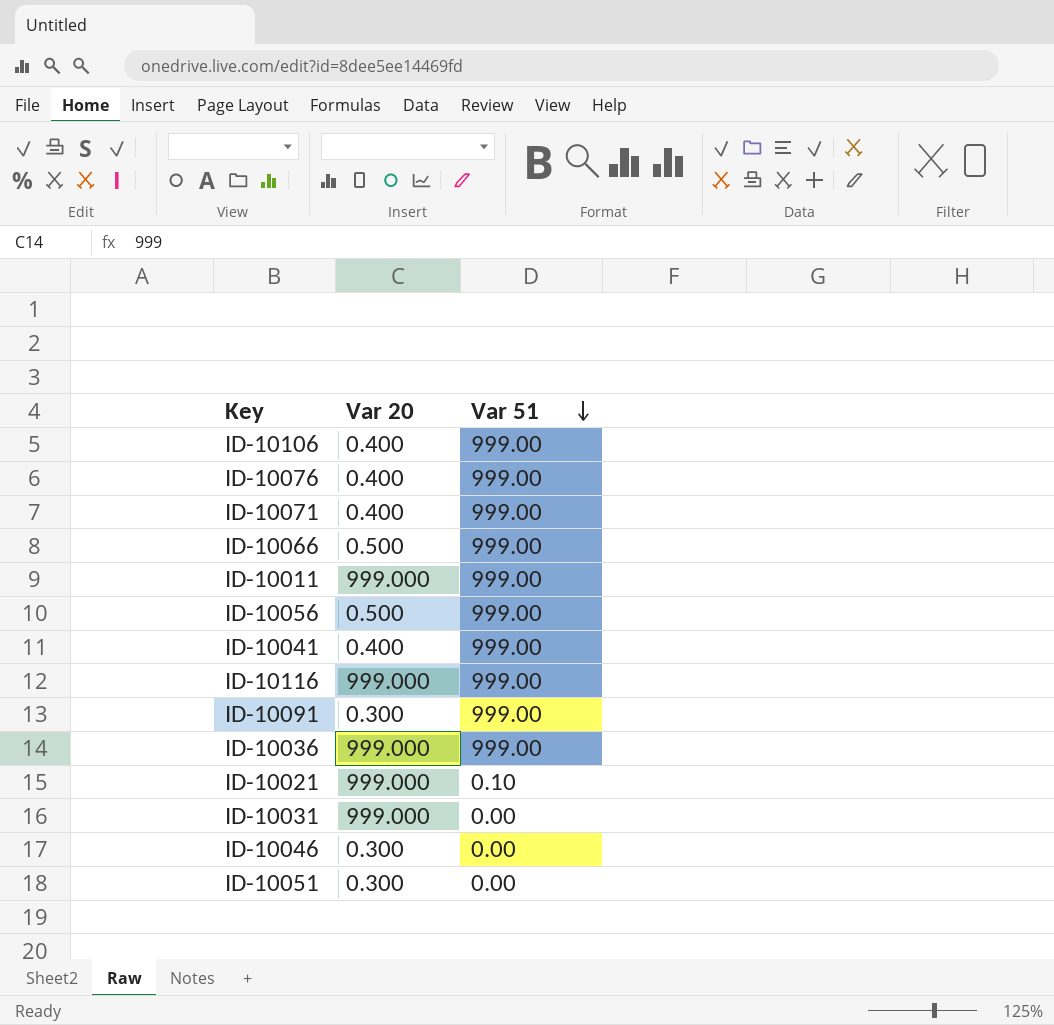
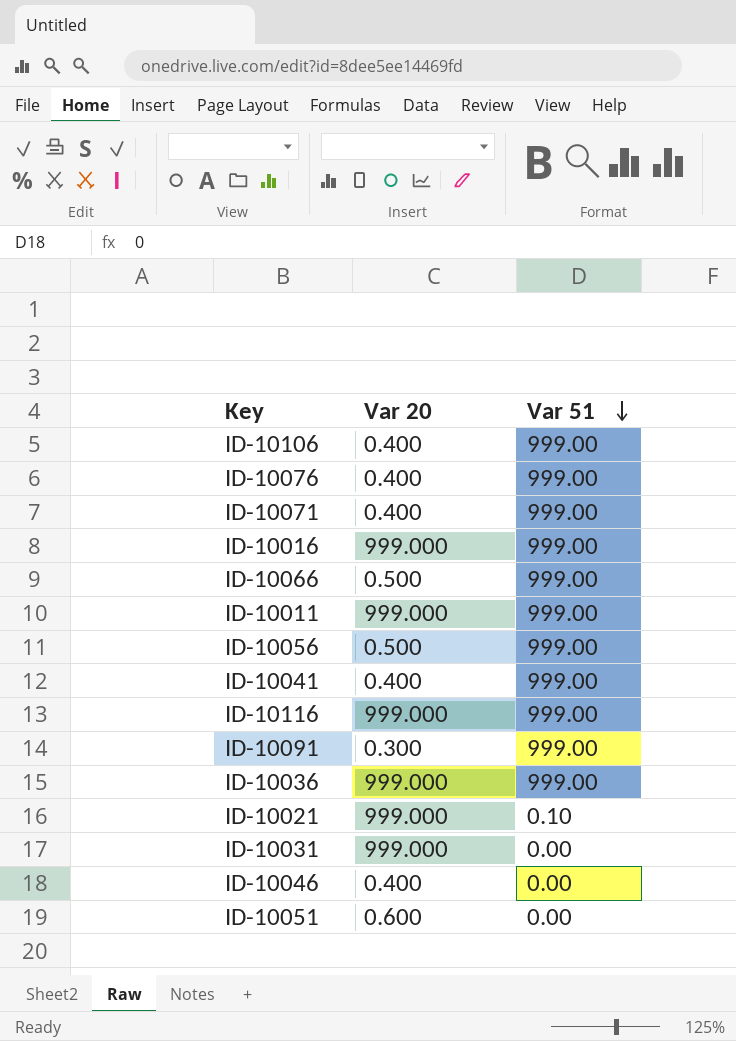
row ID-10016: none -> 999.000 | 999.00
ID-10046 | Var 20: 0.300 -> 0.400
ID-10051 | Var 20: 0.300 -> 0.600

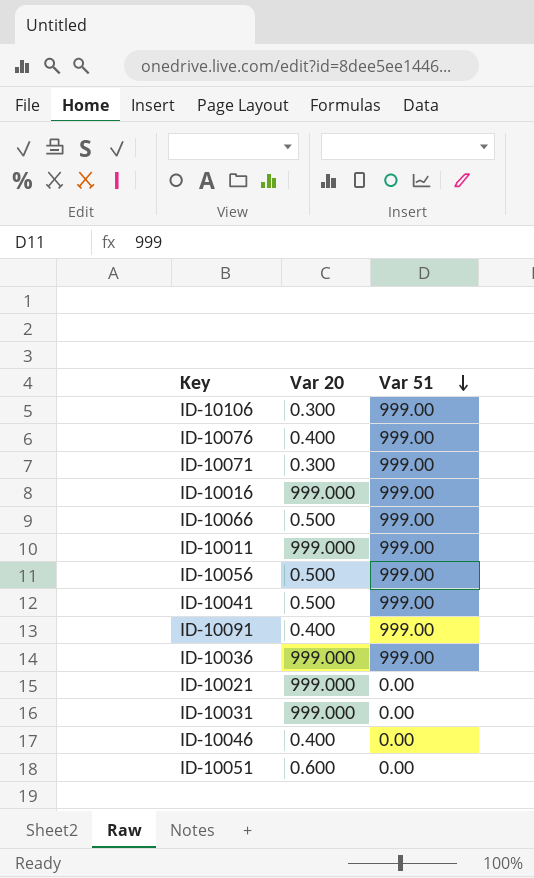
row ID-10116: 999.000 | 999.00 -> none
ID-10106 | Var 20: 0.400 -> 0.300
ID-10071 | Var 20: 0.400 -> 0.300
ID-10041 | Var 20: 0.400 -> 0.500
ID-10091 | Var 20: 0.300 -> 0.400
ID-10021 | Var 51: 0.10 -> 0.00

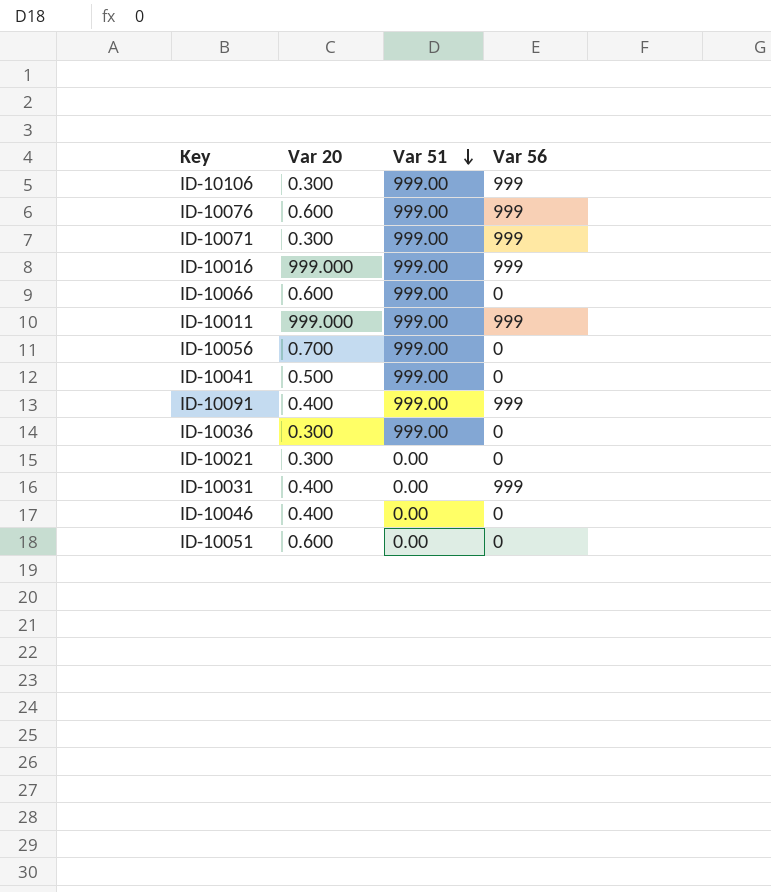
column Var 56 | position: none -> 4
ID-10076 | Var 20: 0.400 -> 0.600
ID-10066 | Var 20: 0.500 -> 0.600
ID-10056 | Var 20: 0.500 -> 0.700
ID-10036 | Var 20: 999.000 -> 0.300
ID-10021 | Var 20: 999.000 -> 0.300
ID-10031 | Var 20: 999.000 -> 0.400

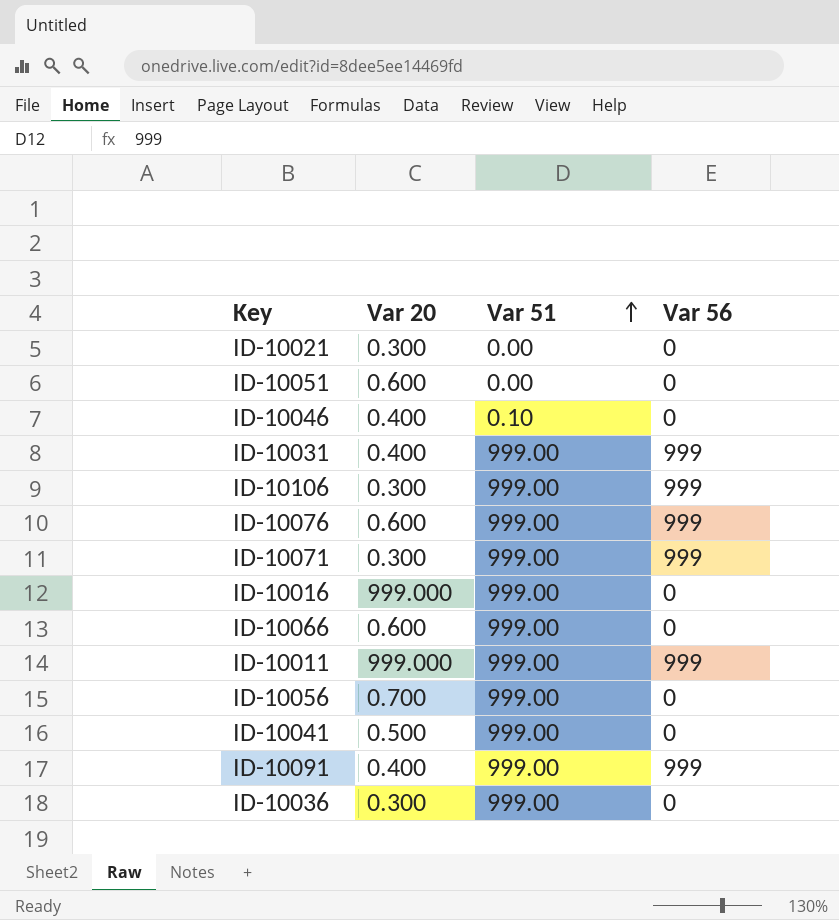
row order: Var 51 descending -> Var 51 ascending
ID-10046 | Var 51: 0.00 -> 0.10
ID-10031 | Var 51: 0.00 -> 999.00
ID-10016 | Var 56: 999 -> 0

